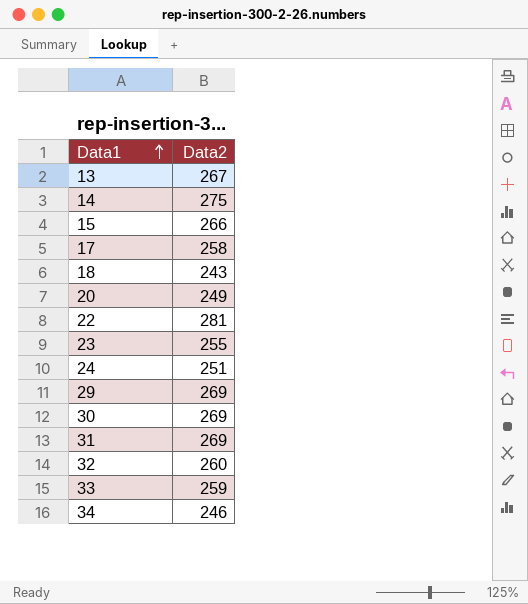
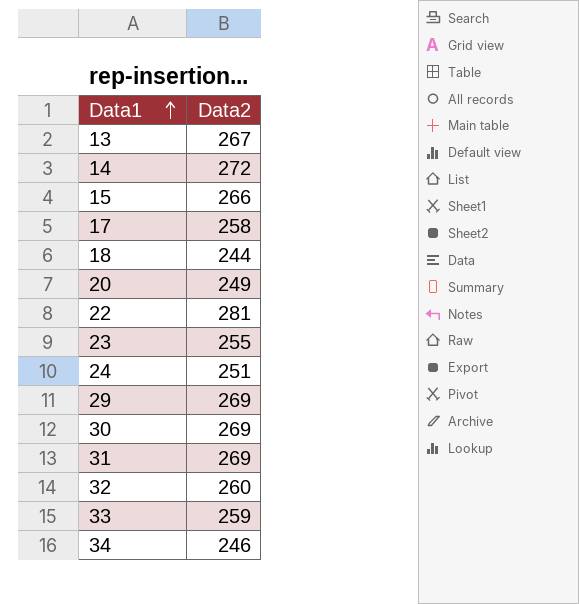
14 | Data2: 275 -> 272
18 | Data2: 243 -> 244

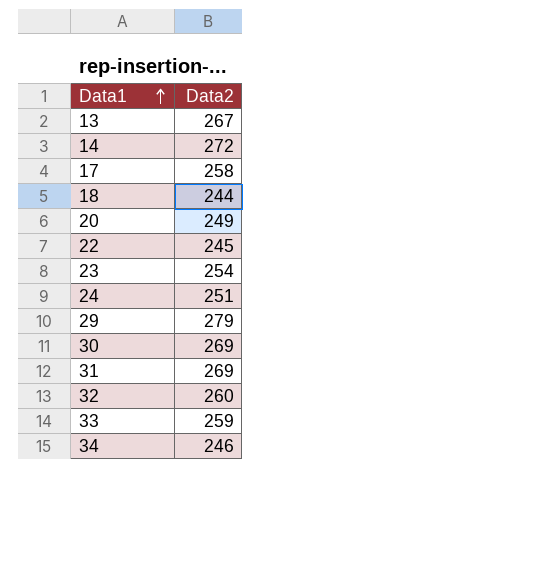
row 15: 266 -> none
22 | Data2: 281 -> 245
23 | Data2: 255 -> 254
29 | Data2: 269 -> 279

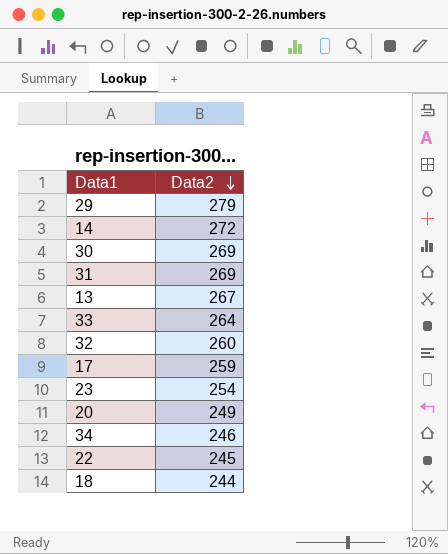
row order: Data1 ascending -> Data2 descending
row 24: 251 -> none
33 | Data2: 259 -> 264
17 | Data2: 258 -> 259

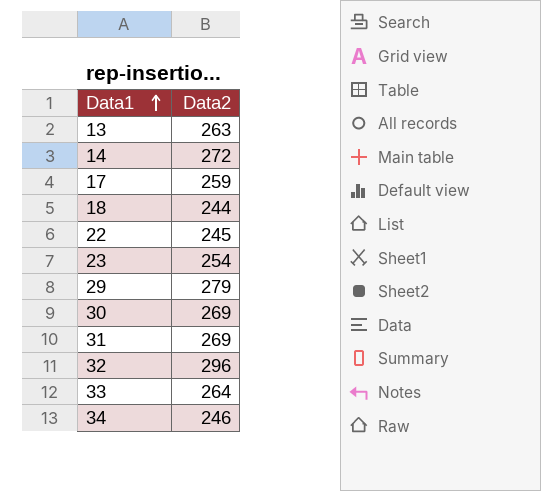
row order: Data2 descending -> Data1 ascending
row 20: 249 -> none
13 | Data2: 267 -> 263
32 | Data2: 260 -> 296

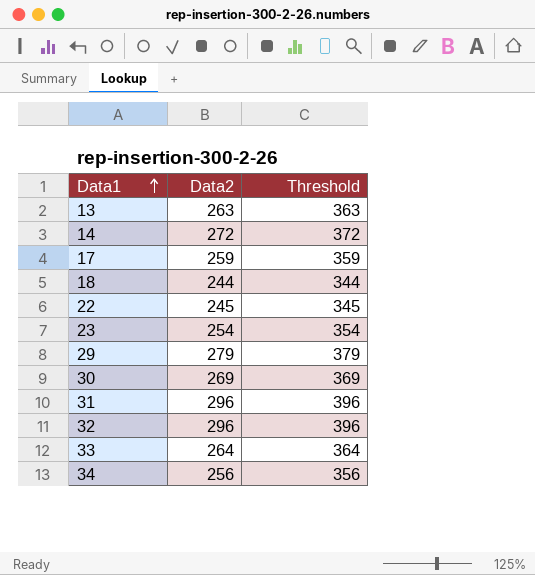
column Threshold | formula: none -> [Data2] + 100
31 | Data2: 269 -> 296
34 | Data2: 246 -> 256

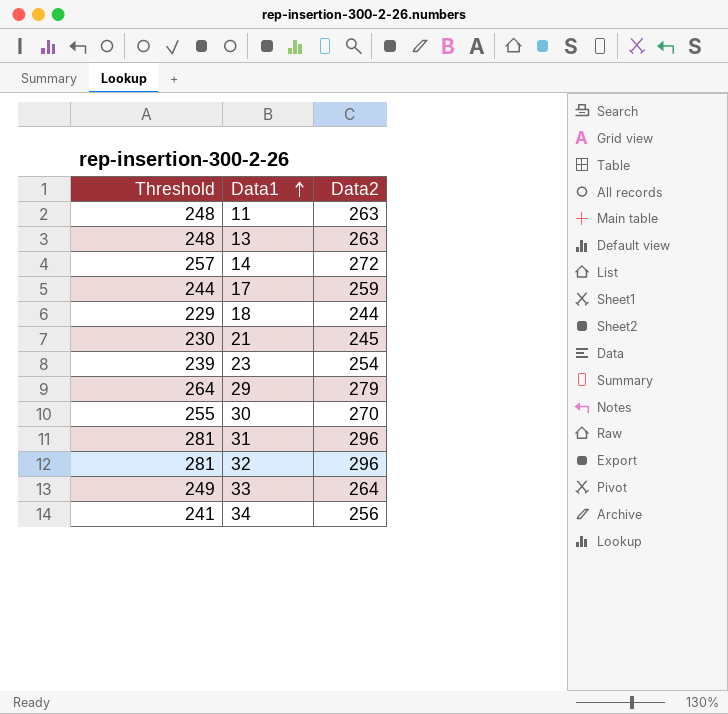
column Threshold | formula: [Data2] + 100 -> [Data2] - 15
column Threshold | position: 3 -> 1
row 22: 245 | 345 -> none
row 11: none -> 248 | 263
row 21: none -> 230 | 245
30 | Data2: 269 -> 270

